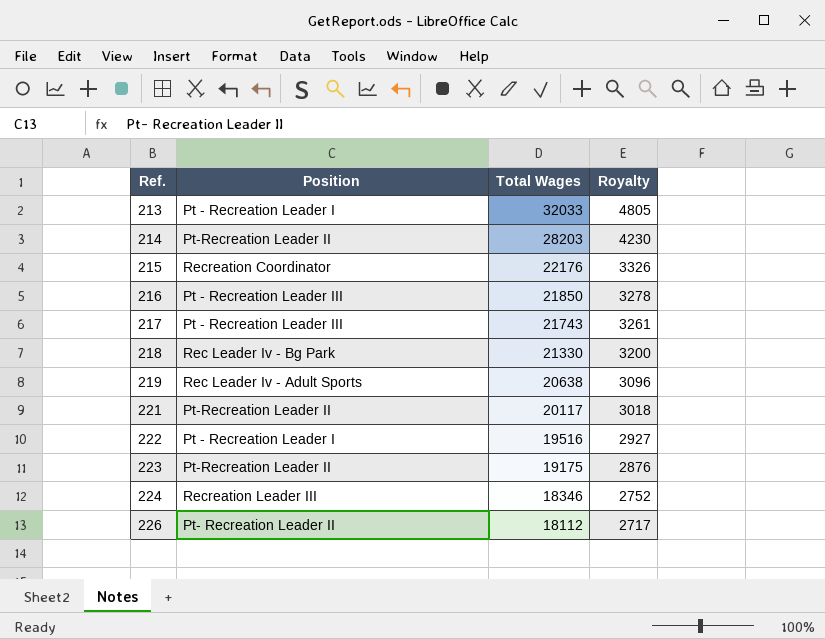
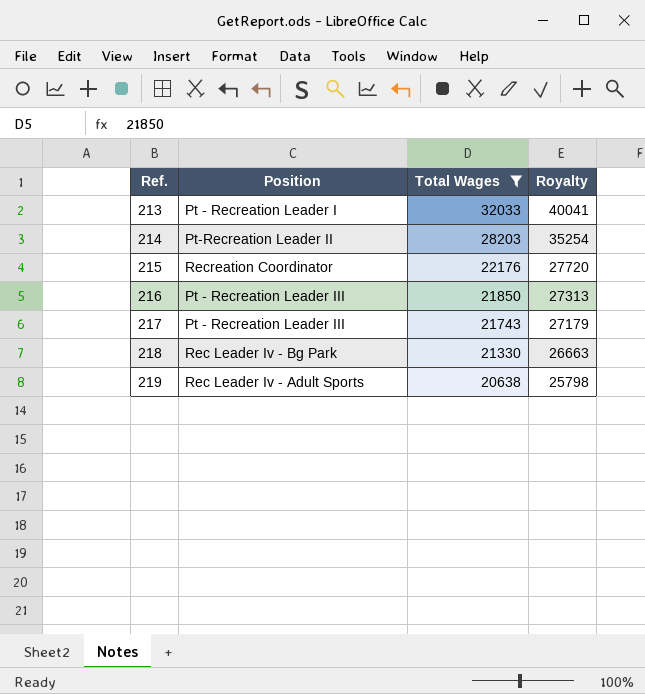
filter: none -> Total Wages >= 20638
column Royalty | formula: [Total Wages] * 0.15 -> [Total Wages] * 1.25

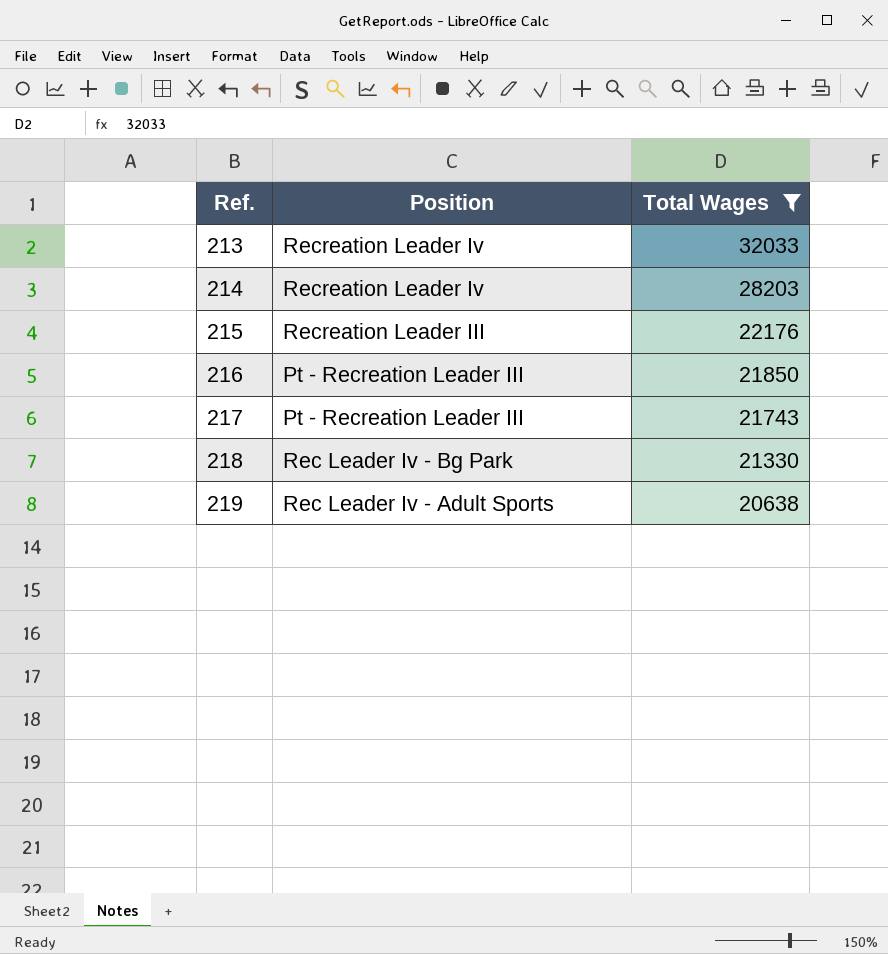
column Royalty | formula: [Total Wages] * 1.25 -> none
213 | Position: Pt - Recreation Leader I -> Recreation Leader Iv
214 | Position: Pt-Recreation Leader II -> Recreation Leader Iv
215 | Position: Recreation Coordinator -> Recreation Leader III

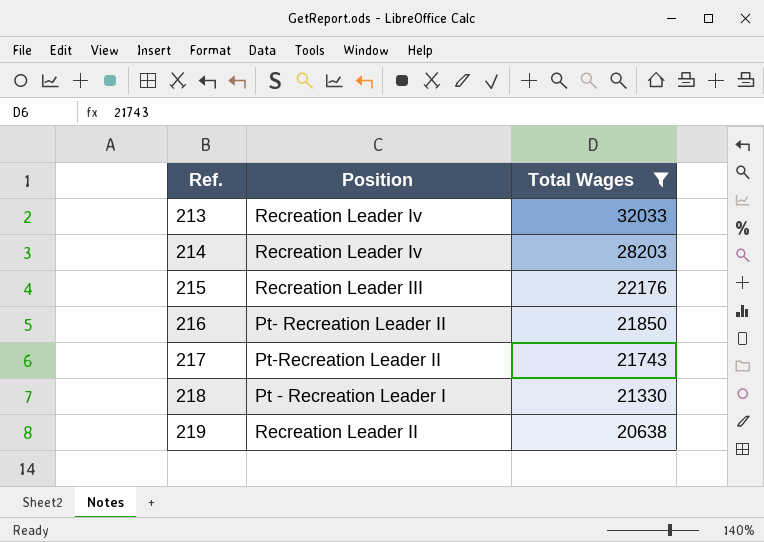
216 | Position: Pt - Recreation Leader III -> Pt- Recreation Leader II
217 | Position: Pt - Recreation Leader III -> Pt-Recreation Leader II
218 | Position: Rec Leader Iv - Bg Park -> Pt - Recreation Leader I
219 | Position: Rec Leader Iv - Adult Sports -> Recreation Leader II

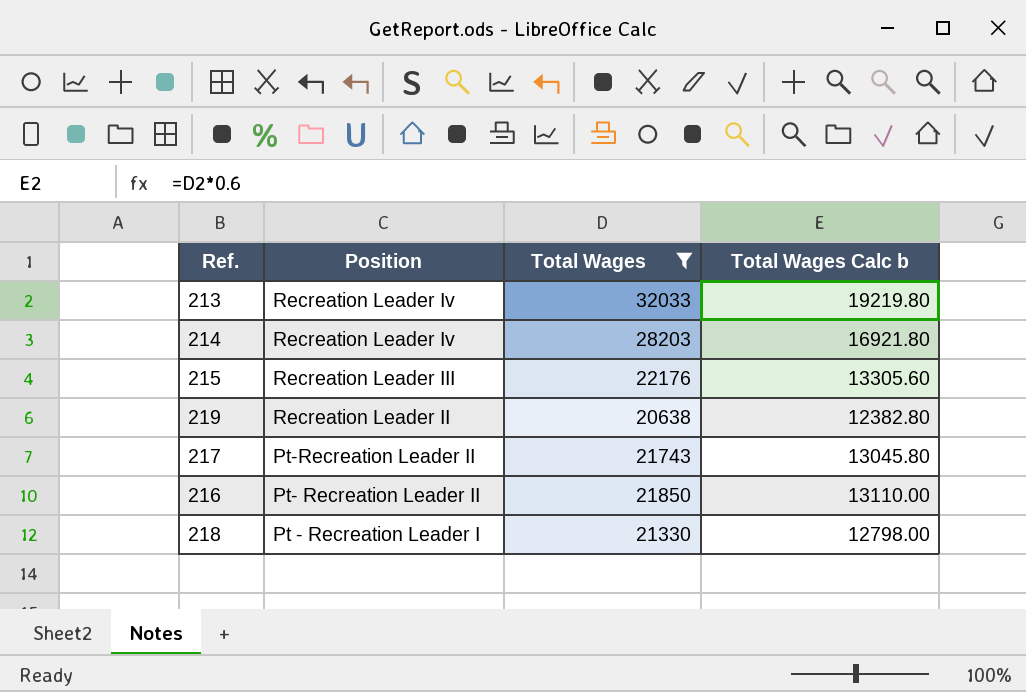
row order: Ref. ascending -> Position descending
column Total Wages Calc b | formula: none -> [Total Wages] * 0.6

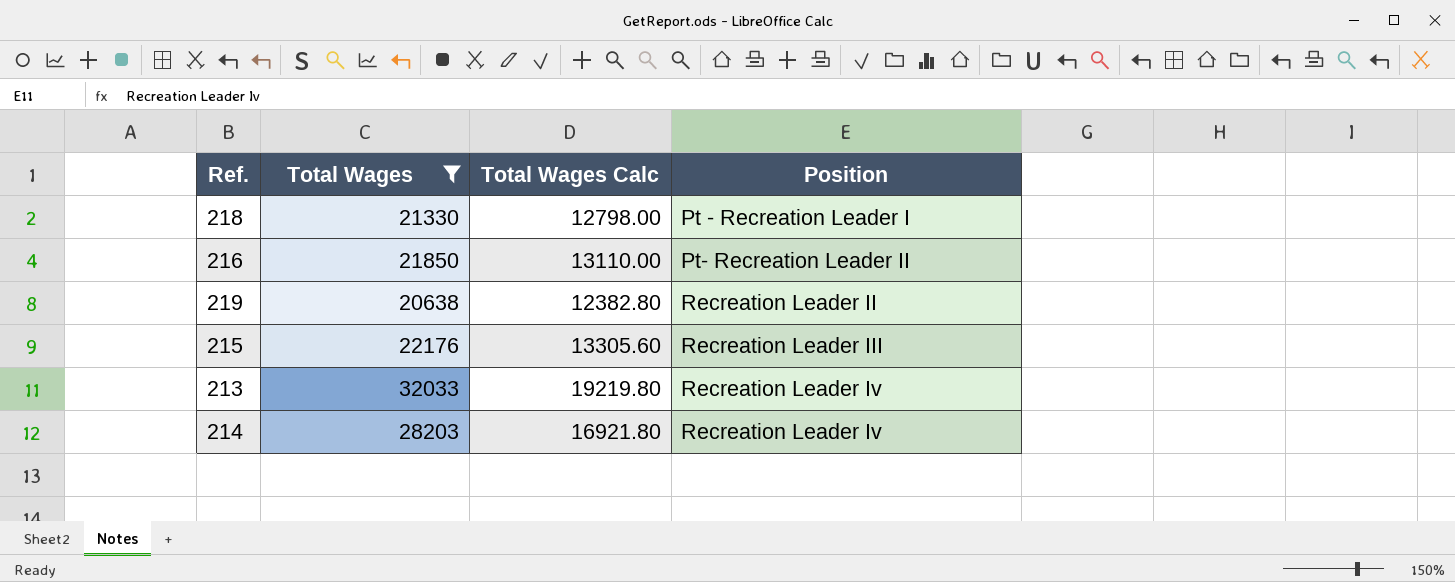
row order: Position descending -> Position ascending
column name: Total Wages Calc b -> Total Wages Calc
column Position | position: 2 -> 4
row 217: Pt-Recreation Leader II | 21743 | 13045.80 -> none

